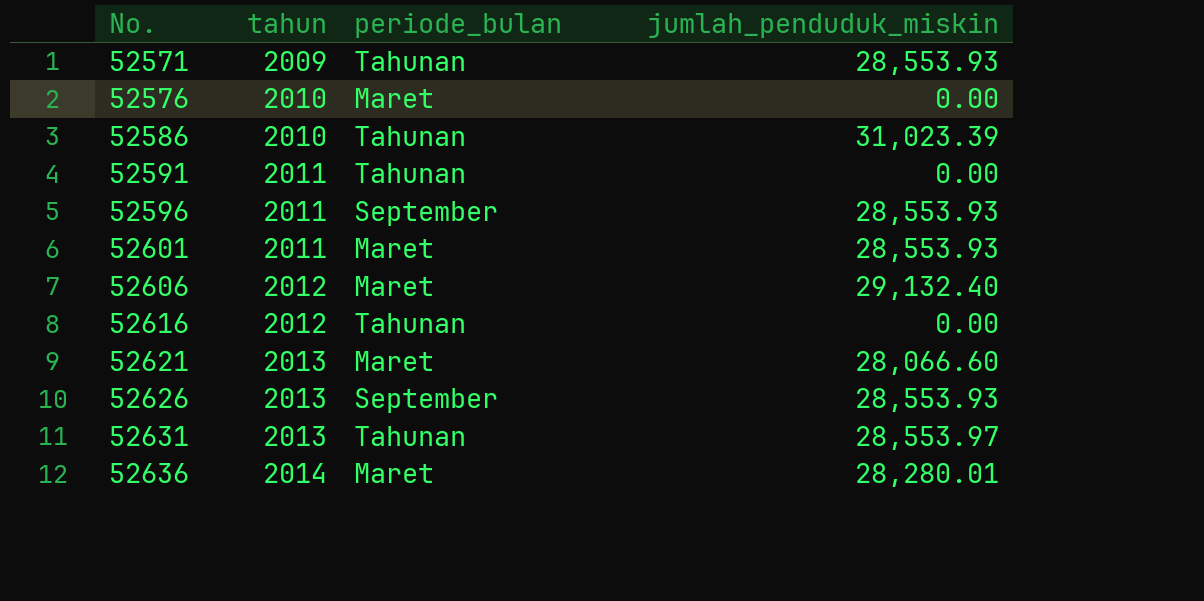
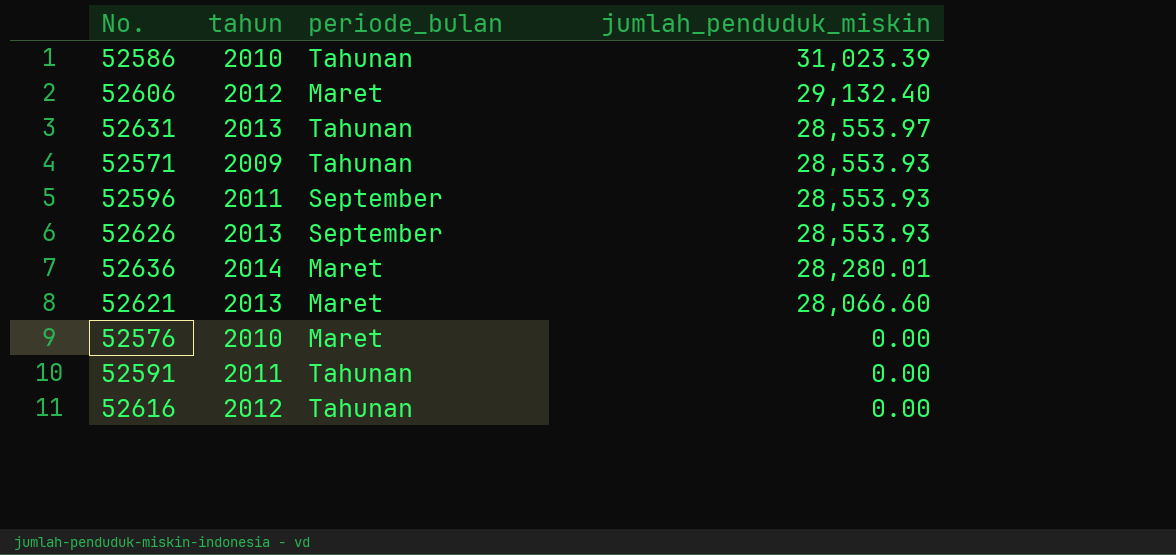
row order: No. ascending -> jumlah_penduduk_miskin descending
row 52601: 2011 | Maret | 28,553.93 -> none

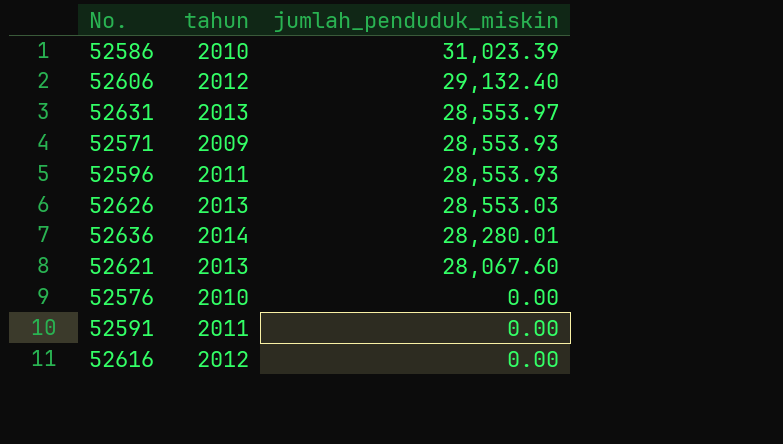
column periode_bulan | position: 3 -> none
52626 | jumlah_penduduk_miskin: 28,553.93 -> 28,553.03
52621 | jumlah_penduduk_miskin: 28,066.60 -> 28,067.60

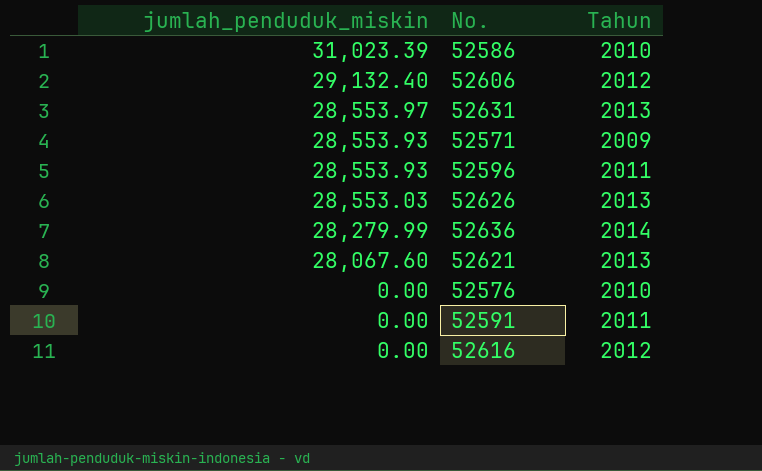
column jumlah_penduduk_miskin | position: 3 -> 1
column name: tahun -> Tahun
52636 | jumlah_penduduk_miskin: 28,280.01 -> 28,279.99

